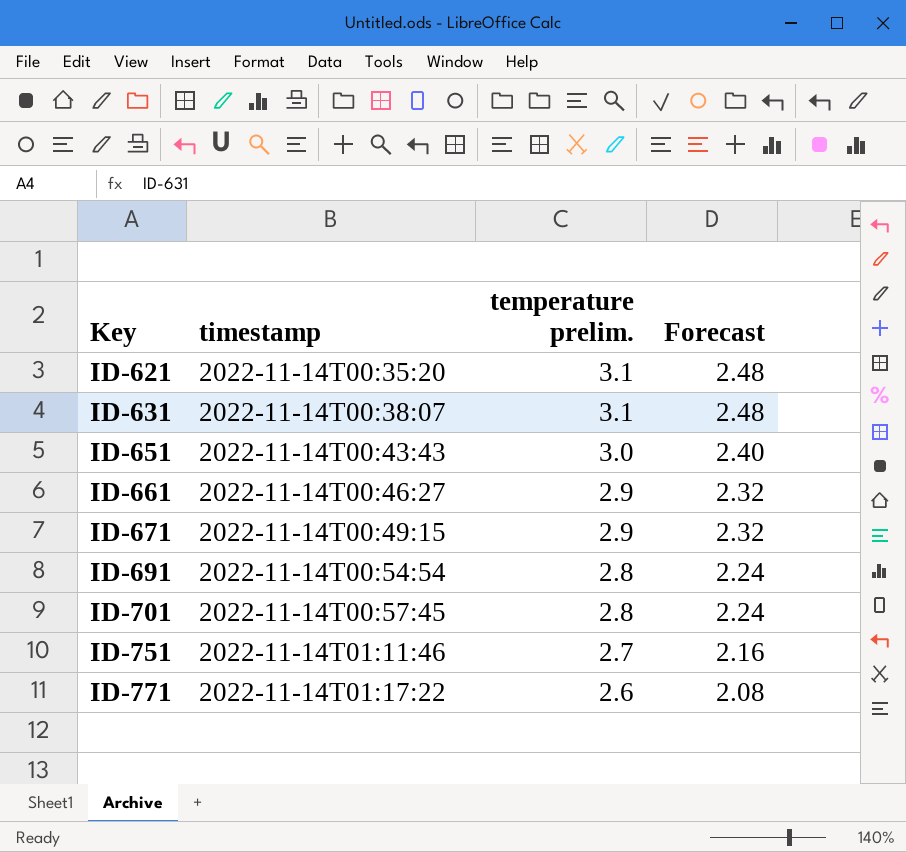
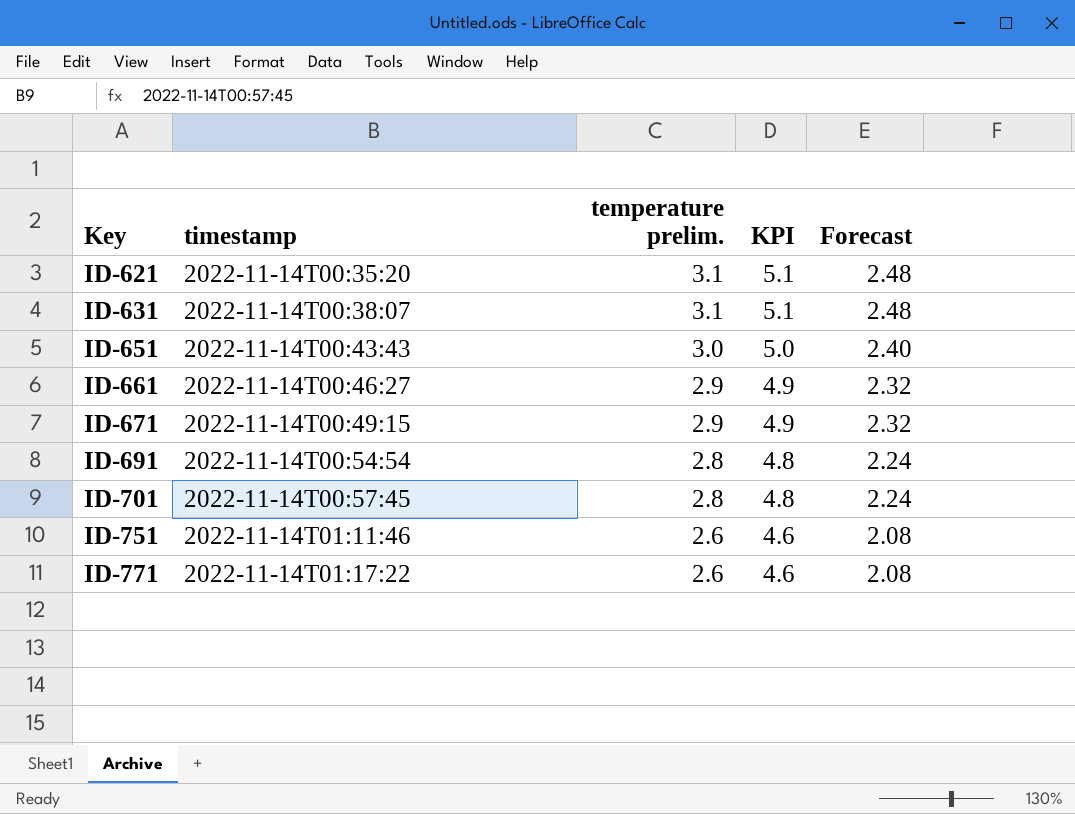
column KPI | formula: none -> [temperature prelim.] + 2
ID-751 | temperature prelim.: 2.7 -> 2.6
ID-751 | Forecast: 2.16 -> 2.08

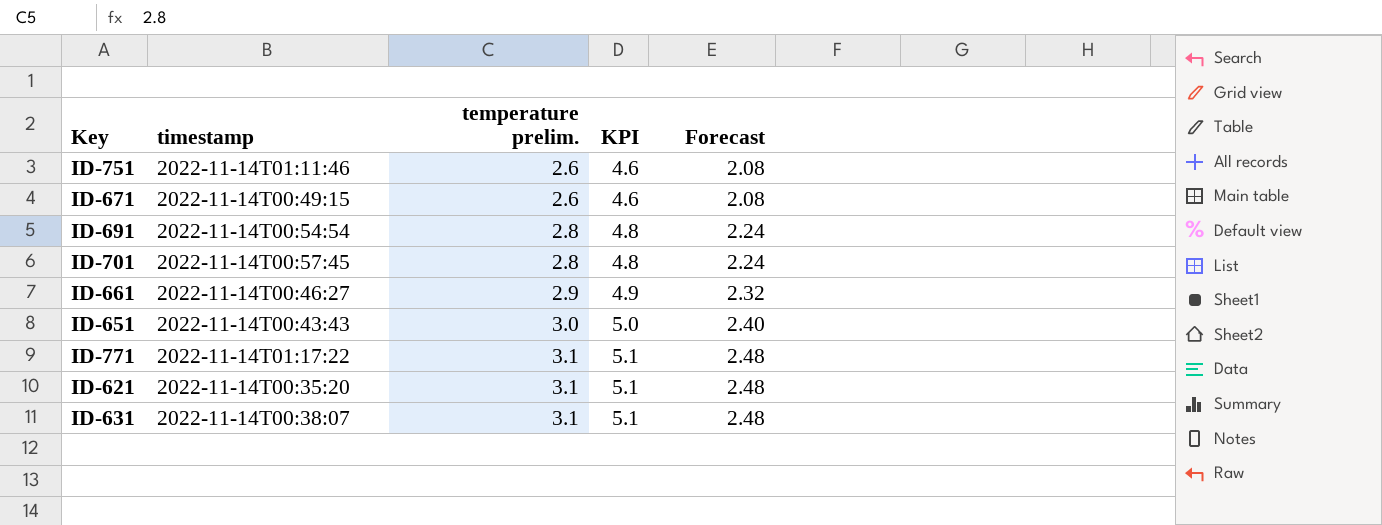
row order: Key ascending -> temperature prelim. ascending
ID-671 | temperature prelim.: 2.9 -> 2.6
ID-671 | KPI: 4.9 -> 4.6
ID-671 | Forecast: 2.32 -> 2.08
ID-771 | temperature prelim.: 2.6 -> 3.1
ID-771 | KPI: 4.6 -> 5.1
ID-771 | Forecast: 2.08 -> 2.48

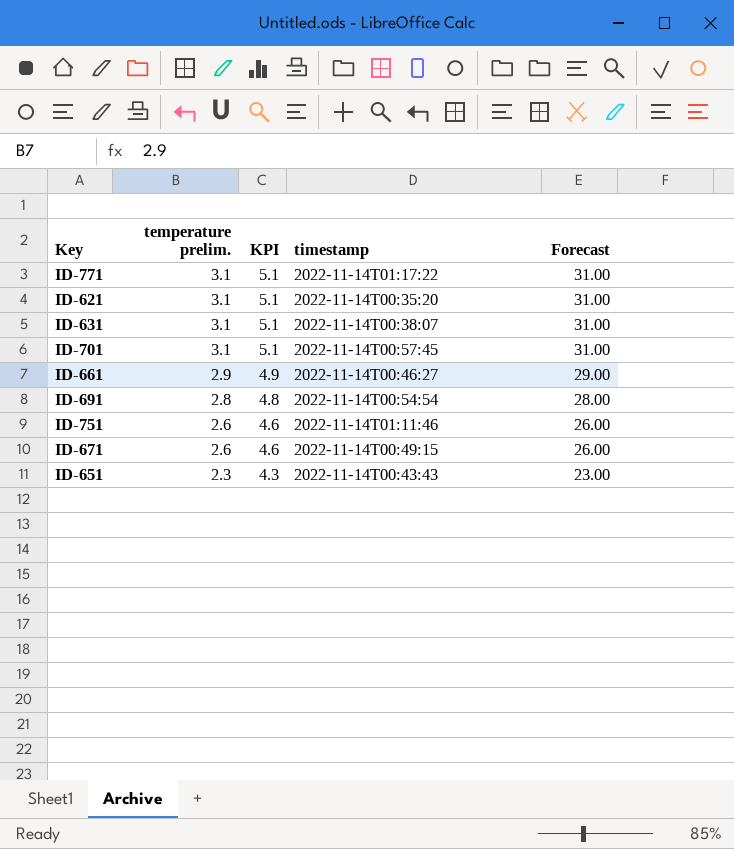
row order: temperature prelim. ascending -> temperature prelim. descending
column timestamp | position: 2 -> 4
column Forecast | formula: [temperature prelim.] * 0.8 -> [temperature prelim.] * 10
ID-701 | temperature prelim.: 2.8 -> 3.1
ID-701 | KPI: 4.8 -> 5.1
ID-651 | temperature prelim.: 3.0 -> 2.3
ID-651 | KPI: 5.0 -> 4.3

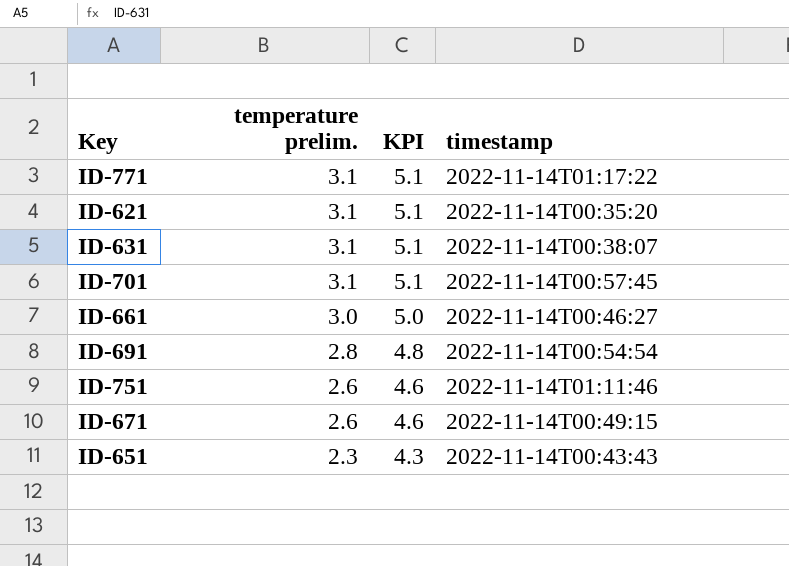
column Forecast | formula: [temperature prelim.] * 10 -> none
ID-661 | temperature prelim.: 2.9 -> 3.0
ID-661 | KPI: 4.9 -> 5.0

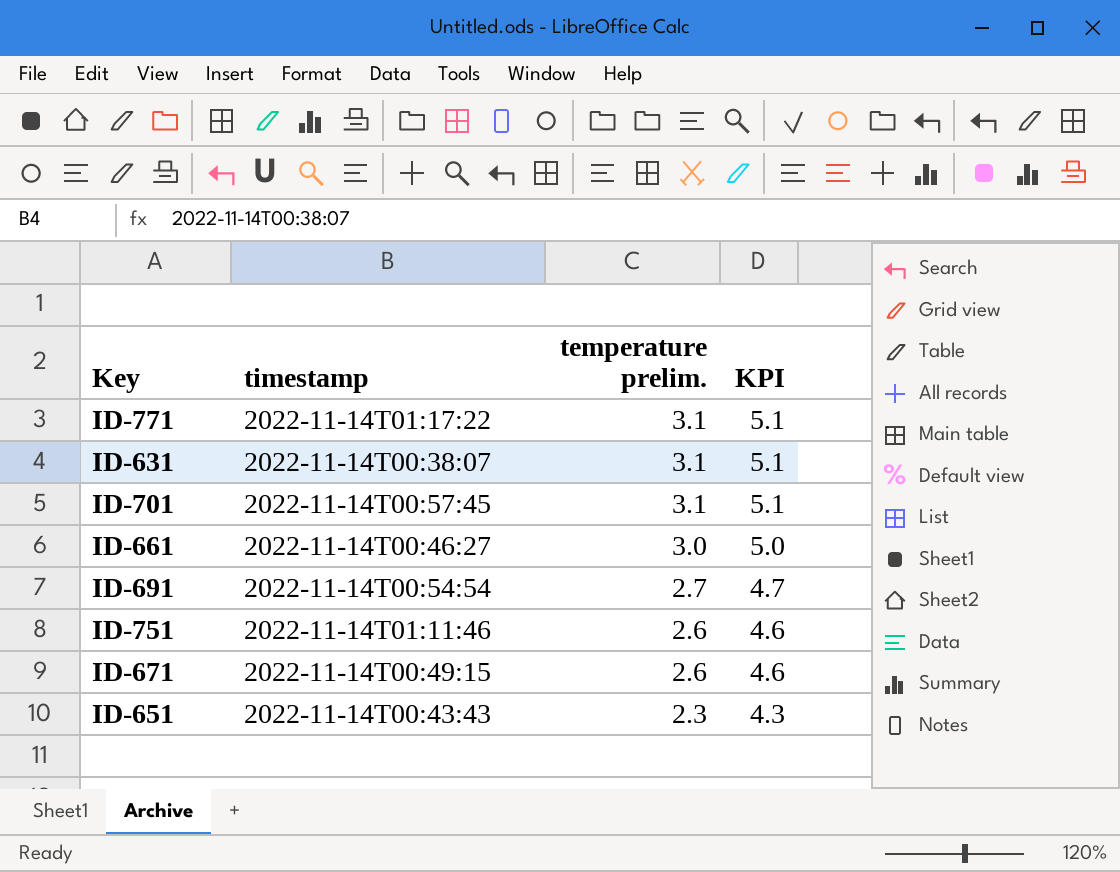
column timestamp | position: 4 -> 2
row ID-621: 3.1 | 5.1 | 2022-11-14T00:35:20 -> none
ID-691 | temperature prelim.: 2.8 -> 2.7
ID-691 | KPI: 4.8 -> 4.7

